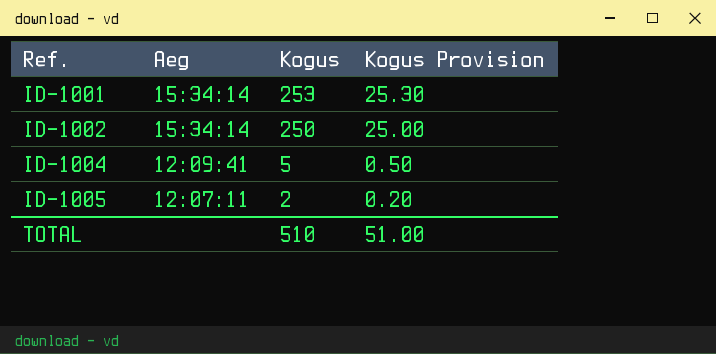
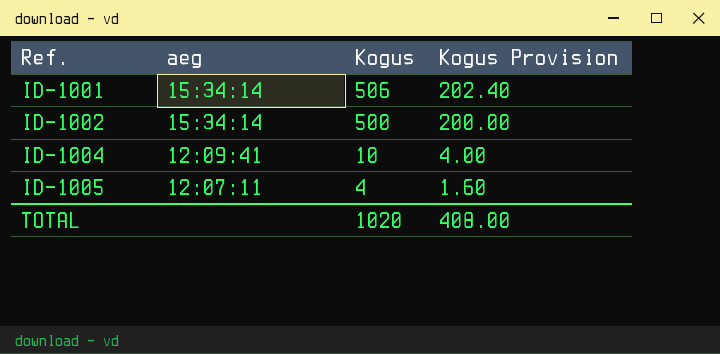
column name: Aeg -> aeg
column Kogus Provision | formula: [Kogus] * 0.1 -> [Kogus] * 0.4
ID-1001 | Kogus: 253 -> 506
ID-1002 | Kogus: 250 -> 500
ID-1004 | Kogus: 5 -> 10
ID-1005 | Kogus: 2 -> 4
TOTAL | Kogus: 510 -> 1020
TOTAL | Kogus Provision: 51.00 -> 408.00

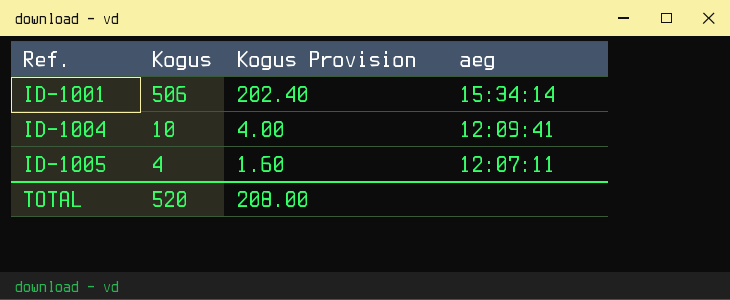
column aeg | position: 2 -> 4
row ID-1002: 15:34:14 | 500 | 200.00 -> none
TOTAL | Kogus: 1020 -> 520
TOTAL | Kogus Provision: 408.00 -> 208.00

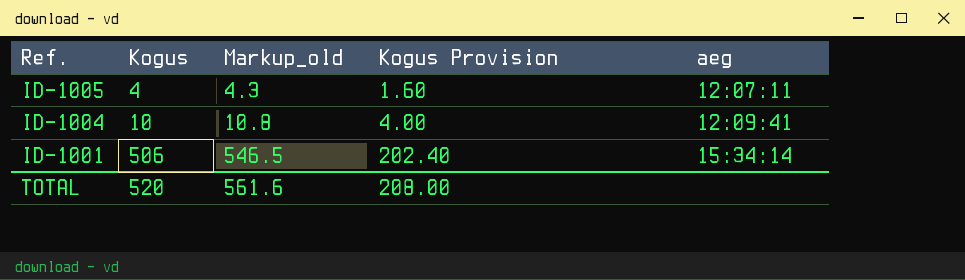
row order: Ref. ascending -> Ref. descending
column Markup_old | formula: none -> [Kogus] * 1.08

